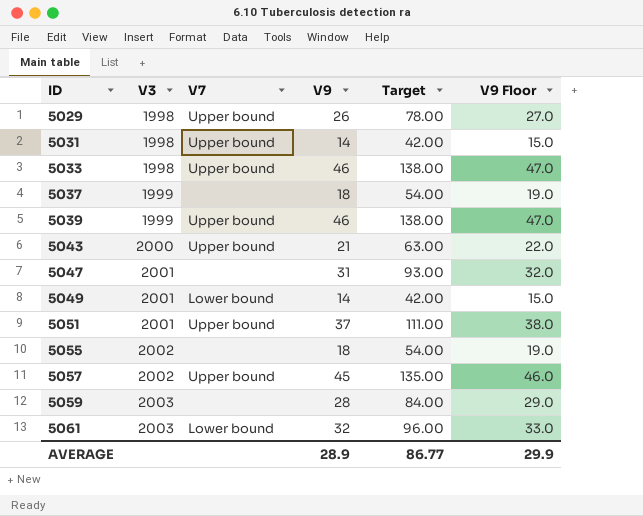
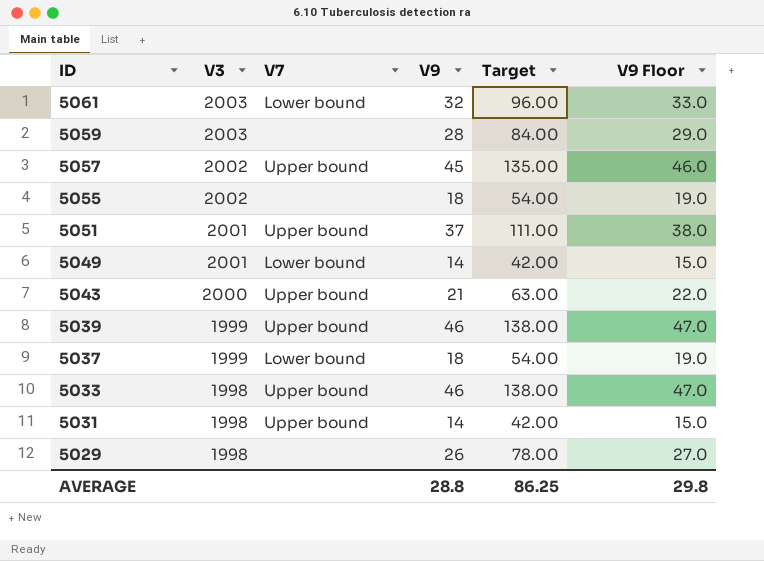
row order: ID ascending -> ID descending
row 5047: 2001 | none | 31 | 93.00 | 32.0 -> none
5037 | V7: none -> Lower bound
5029 | V7: Upper bound -> none
AVERAGE | V9: 28.9 -> 28.8
AVERAGE | Target: 86.77 -> 86.25
AVERAGE | V9 Floor: 29.9 -> 29.8

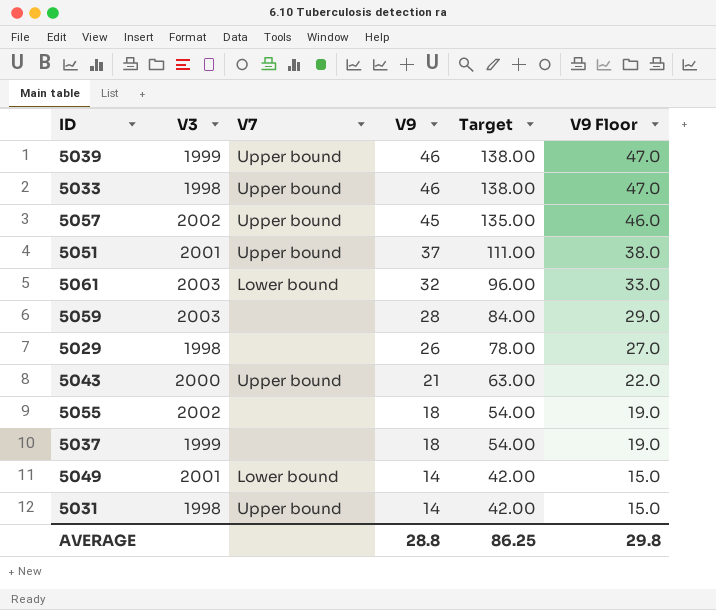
row order: ID descending -> V9 descending
5037 | V7: Lower bound -> none

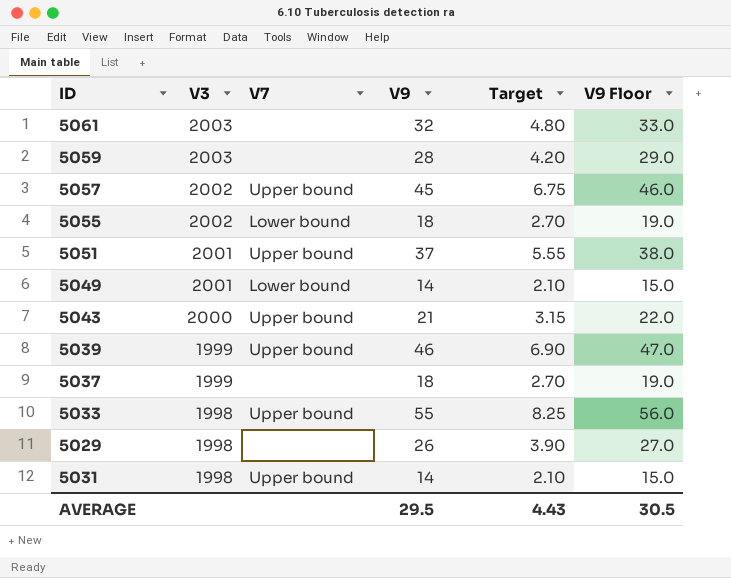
row order: V9 descending -> V3 descending
column Target | formula: [V9] * 3 -> [V9] * 0.15
5061 | V7: Lower bound -> none
5055 | V7: none -> Lower bound
5033 | V9: 46 -> 55
5033 | V9 Floor: 47.0 -> 56.0
AVERAGE | V9: 28.8 -> 29.5
AVERAGE | Target: 86.25 -> 4.43
AVERAGE | V9 Floor: 29.8 -> 30.5

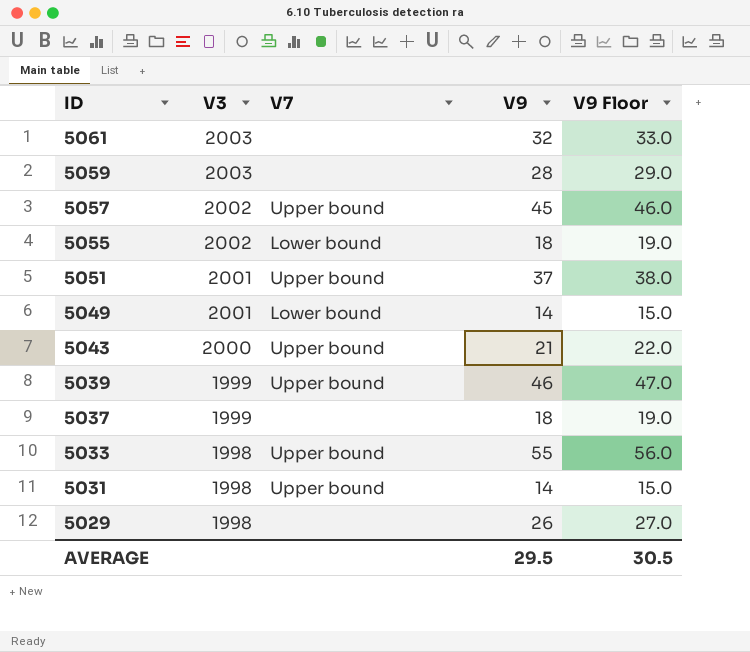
row order: V3 descending -> ID descending
column Target | formula: [V9] * 0.15 -> none

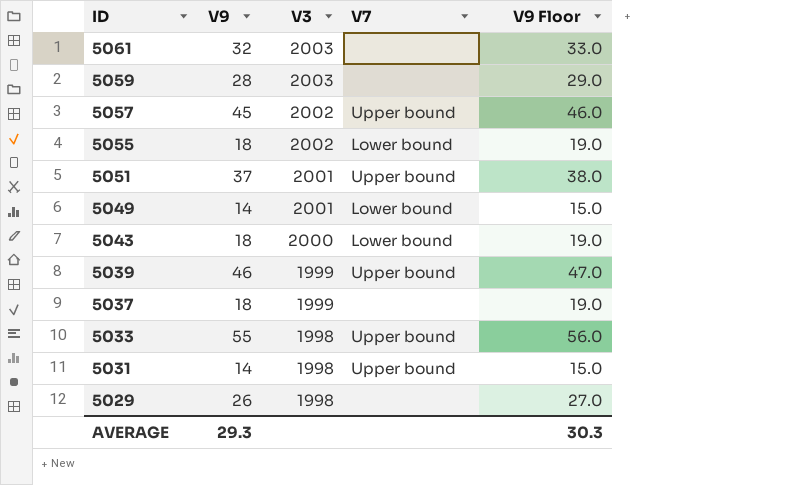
column V9 | position: 4 -> 2
5043 | V9: 21 -> 18
5043 | V7: Upper bound -> Lower bound
5043 | V9 Floor: 22.0 -> 19.0
AVERAGE | V9: 29.5 -> 29.3
AVERAGE | V9 Floor: 30.5 -> 30.3

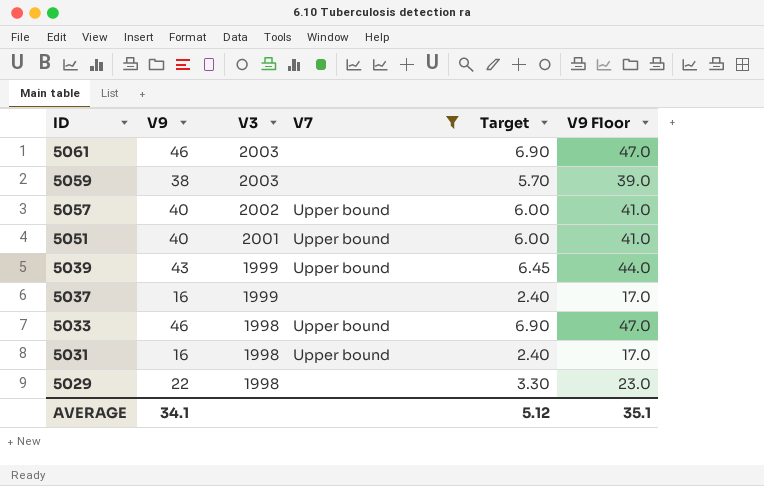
filter: none -> V7 != Lower bound
column Target | formula: none -> [V9] * 0.15
5061 | V9: 32 -> 46
5061 | V9 Floor: 33.0 -> 47.0
5059 | V9: 28 -> 38
5059 | V9 Floor: 29.0 -> 39.0
5057 | V9: 45 -> 40
5057 | V9 Floor: 46.0 -> 41.0
5051 | V9: 37 -> 40
5051 | V9 Floor: 38.0 -> 41.0
5039 | V9: 46 -> 43
5039 | V9 Floor: 47.0 -> 44.0
5037 | V9: 18 -> 16
5037 | V9 Floor: 19.0 -> 17.0
5033 | V9: 55 -> 46
5033 | V9 Floor: 56.0 -> 47.0
5031 | V9: 14 -> 16
5031 | V9 Floor: 15.0 -> 17.0
5029 | V9: 26 -> 22
5029 | V9 Floor: 27.0 -> 23.0
AVERAGE | V9: 29.3 -> 34.1
AVERAGE | V9 Floor: 30.3 -> 35.1

